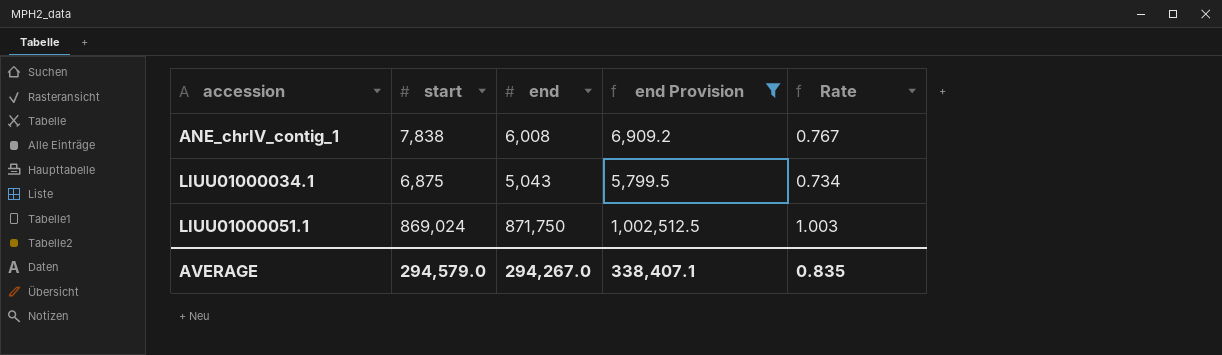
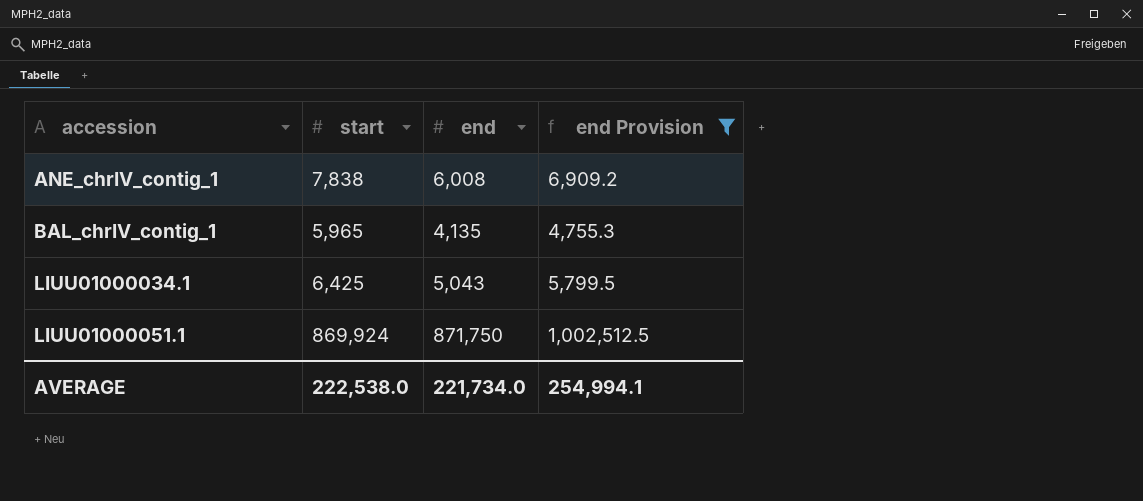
column Rate | formula: [end] / [start] -> none
row BAL_chrIV_contig_1: none -> 5,965 | 4,135 | 4,755.3
LIUU01000034.1 | start: 6,875 -> 6,425
LIUU01000051.1 | start: 869,024 -> 869,924
AVERAGE | start: 294,579.0 -> 222,538.0
AVERAGE | end: 294,267.0 -> 221,734.0
AVERAGE | end Provision: 338,407.1 -> 254,994.1

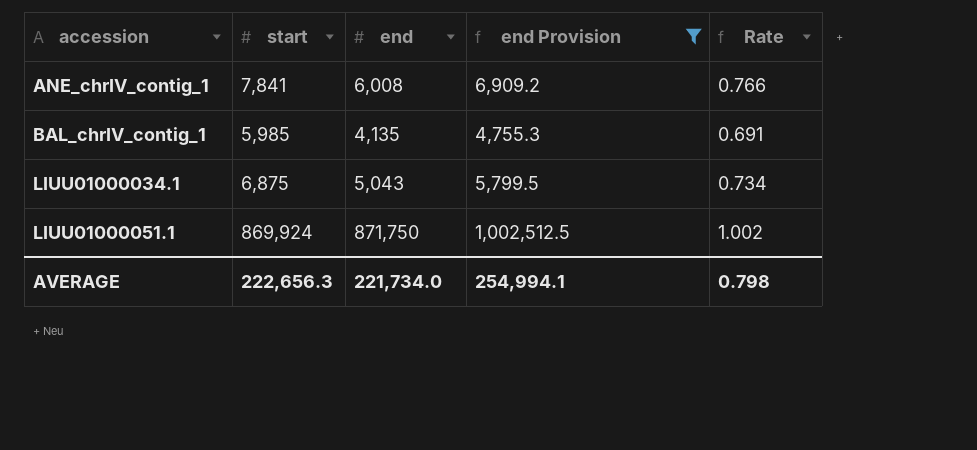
column Rate | formula: none -> [end] / [start]
ANE_chrIV_contig_1 | start: 7,838 -> 7,841
BAL_chrIV_contig_1 | start: 5,965 -> 5,985
LIUU01000034.1 | start: 6,425 -> 6,875
AVERAGE | start: 222,538.0 -> 222,656.3

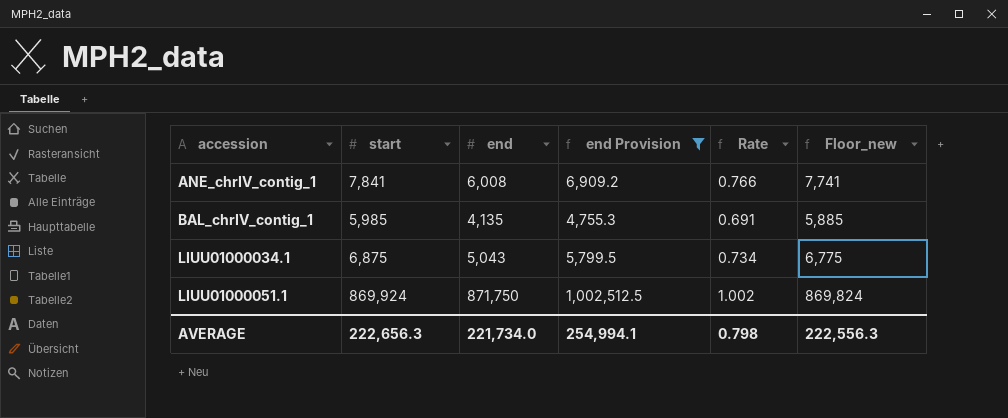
column Floor_new | formula: none -> [start] - 100

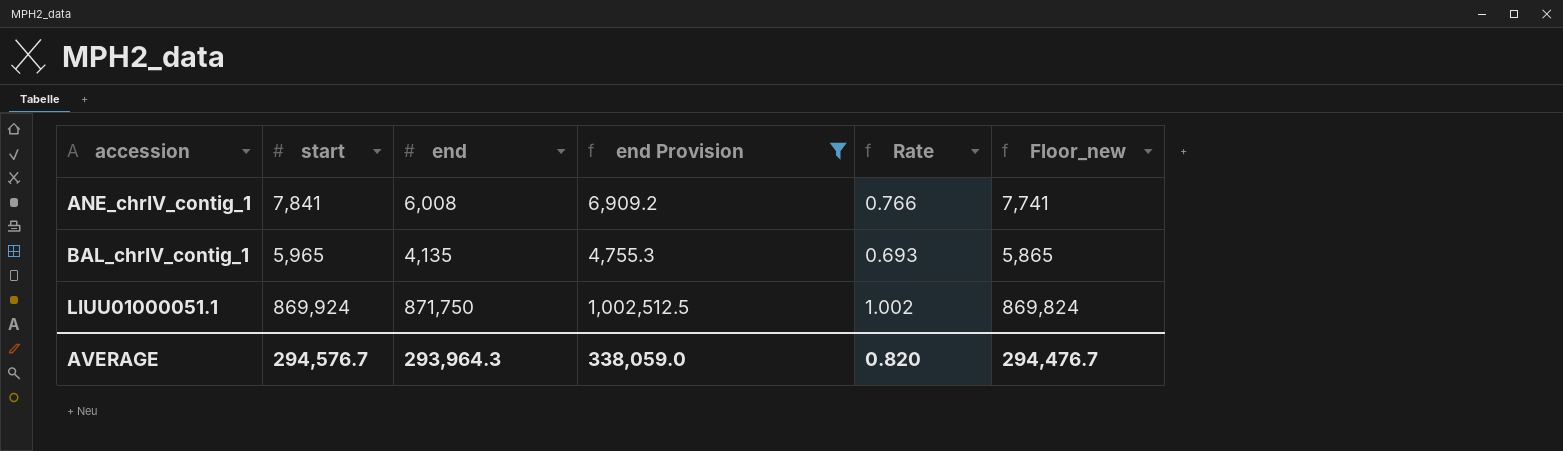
row LIUU01000034.1: 6,875 | 5,043 | 5,799.5 | 0.734 | 6,775 -> none
BAL_chrIV_contig_1 | start: 5,985 -> 5,965
BAL_chrIV_contig_1 | Rate: 0.691 -> 0.693
BAL_chrIV_contig_1 | Floor_new: 5,885 -> 5,865
AVERAGE | start: 222,656.3 -> 294,576.7
AVERAGE | end: 221,734.0 -> 293,964.3
AVERAGE | end Provision: 254,994.1 -> 338,059.0
AVERAGE | Rate: 0.798 -> 0.820
AVERAGE | Floor_new: 222,556.3 -> 294,476.7

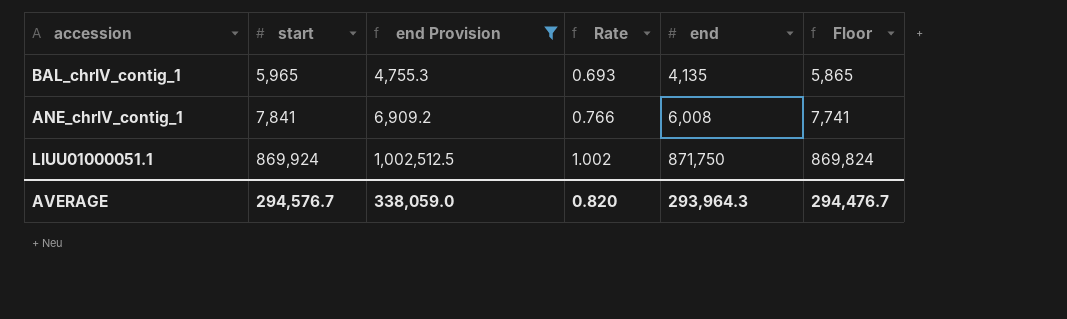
row order: accession ascending -> start ascending
column end | position: 3 -> 5
column name: Floor_new -> Floor

